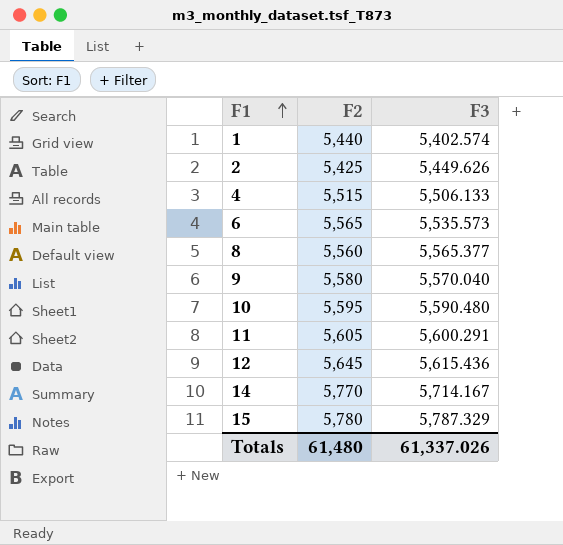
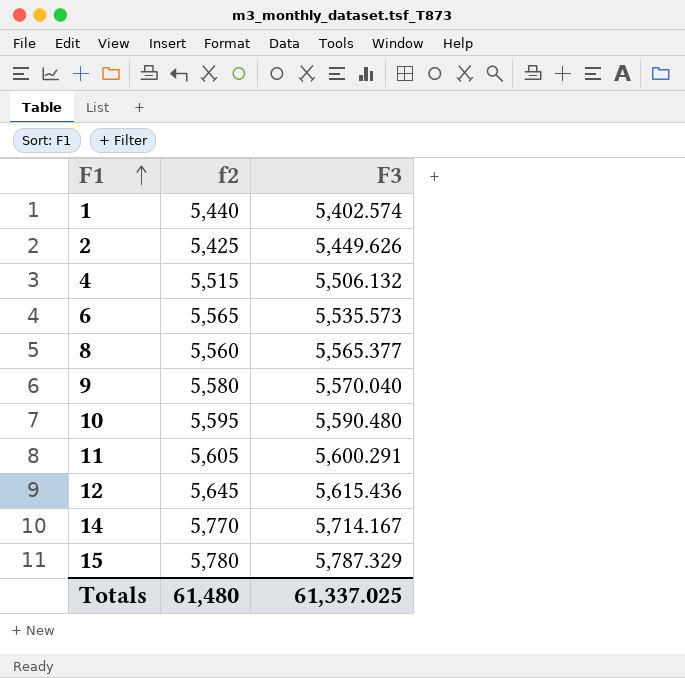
column name: F2 -> f2
4 | F3: 5,506.133 -> 5,506.132
Totals | F3: 61,337.026 -> 61,337.025

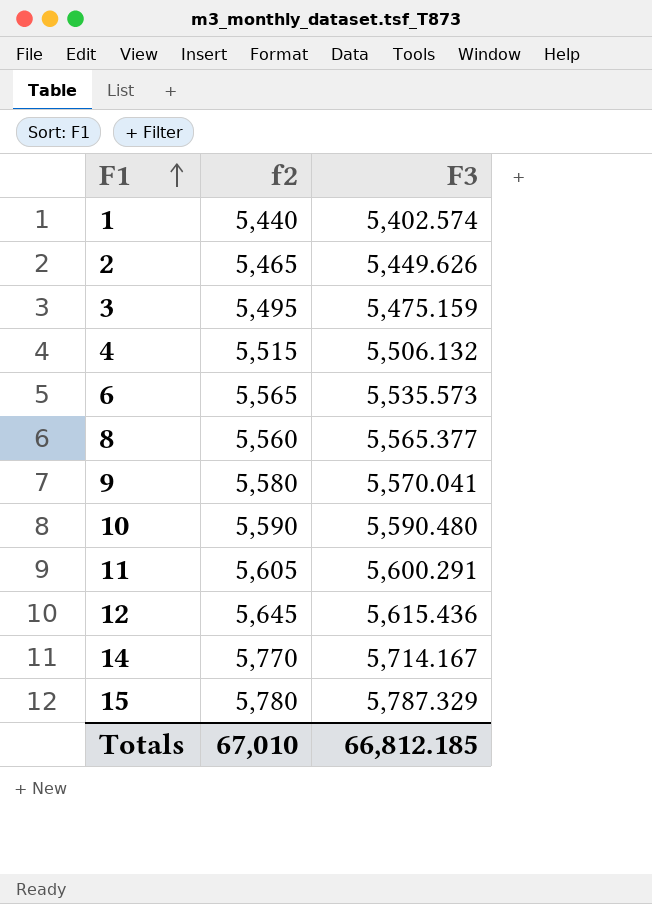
2 | f2: 5,425 -> 5,465
row 3: none -> 5,495 | 5,475.159
9 | F3: 5,570.040 -> 5,570.041
10 | f2: 5,595 -> 5,590
Totals | f2: 61,480 -> 67,010
Totals | F3: 61,337.025 -> 66,812.185

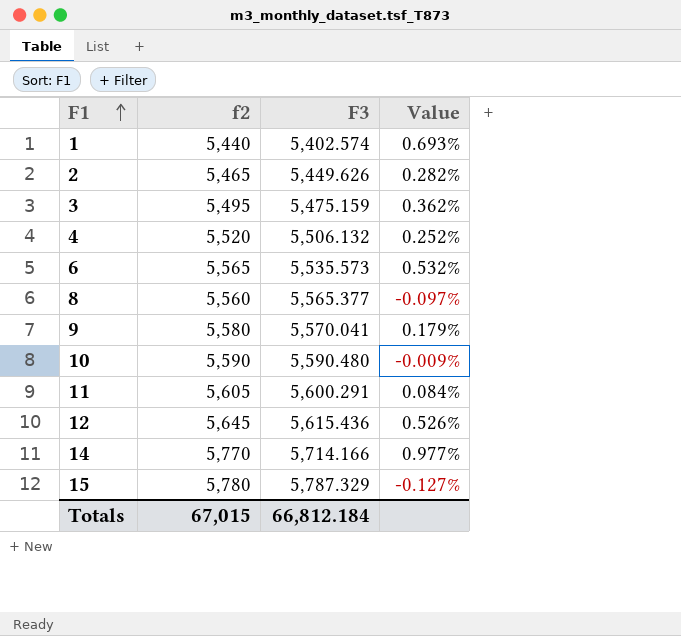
column Value | formula: none -> ([f2] - [F3]) / [F3]
4 | f2: 5,515 -> 5,520
14 | F3: 5,714.167 -> 5,714.166
Totals | f2: 67,010 -> 67,015
Totals | F3: 66,812.185 -> 66,812.184

